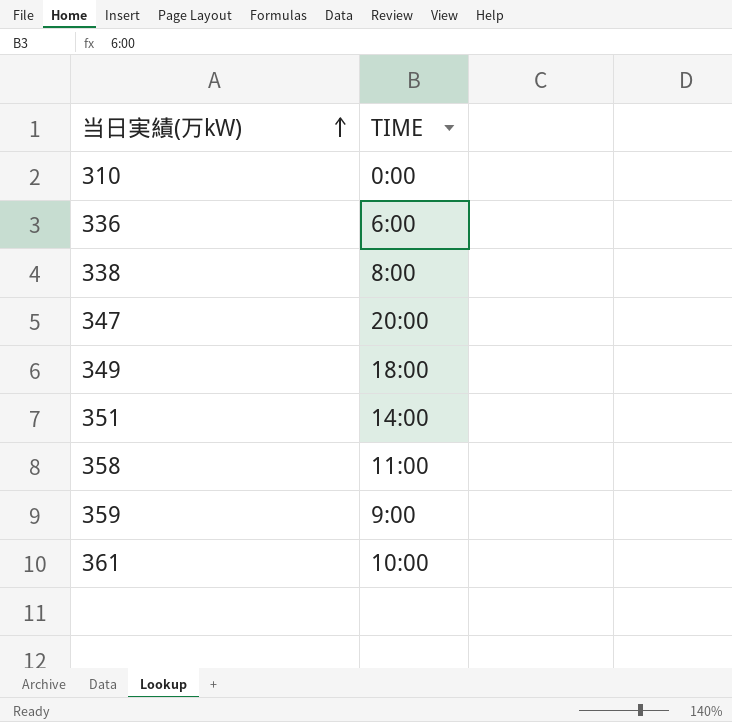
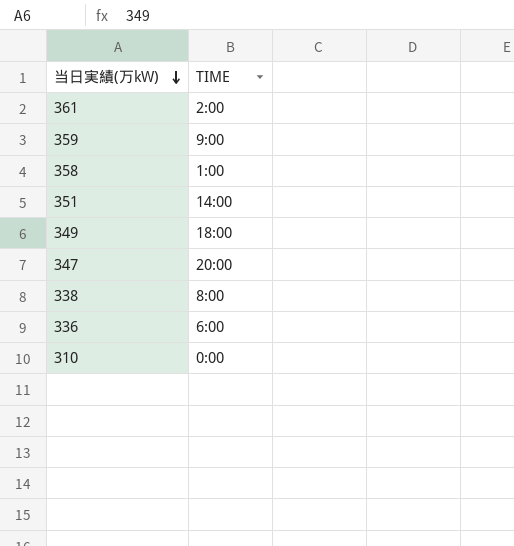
row order: 当日実績(万kW) ascending -> 当日実績(万kW) descending
361 | TIME: 10:00 -> 2:00
358 | TIME: 11:00 -> 1:00

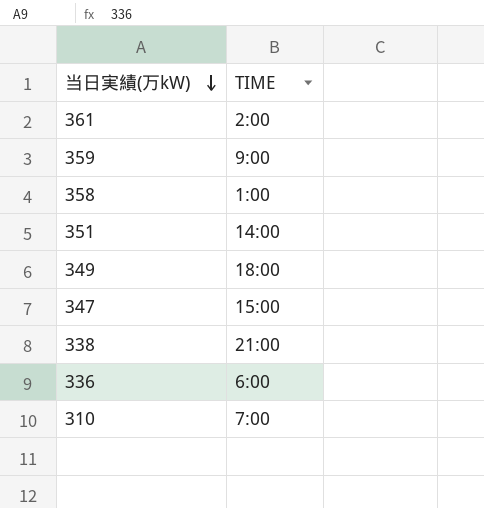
347 | TIME: 20:00 -> 15:00
338 | TIME: 8:00 -> 21:00
310 | TIME: 0:00 -> 7:00

